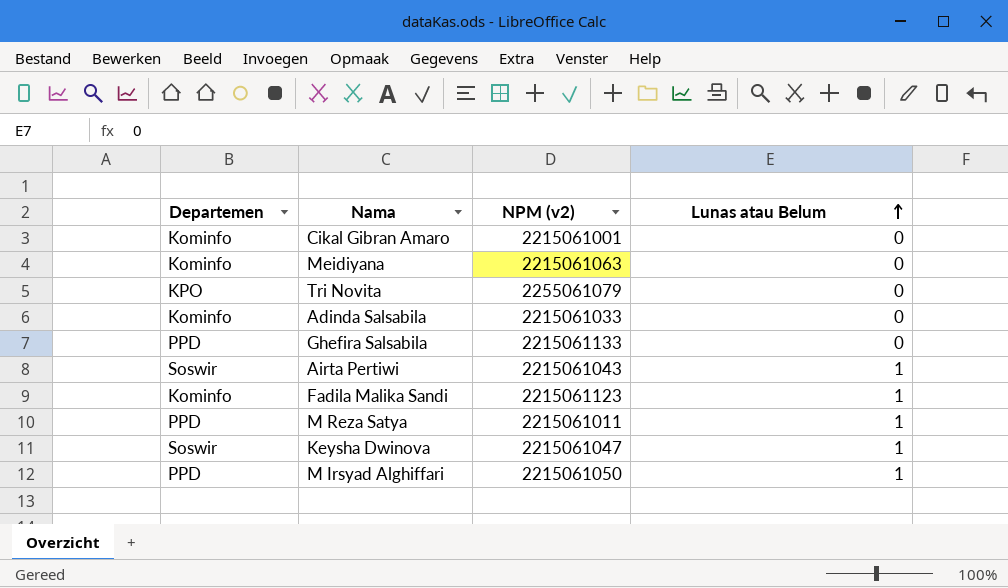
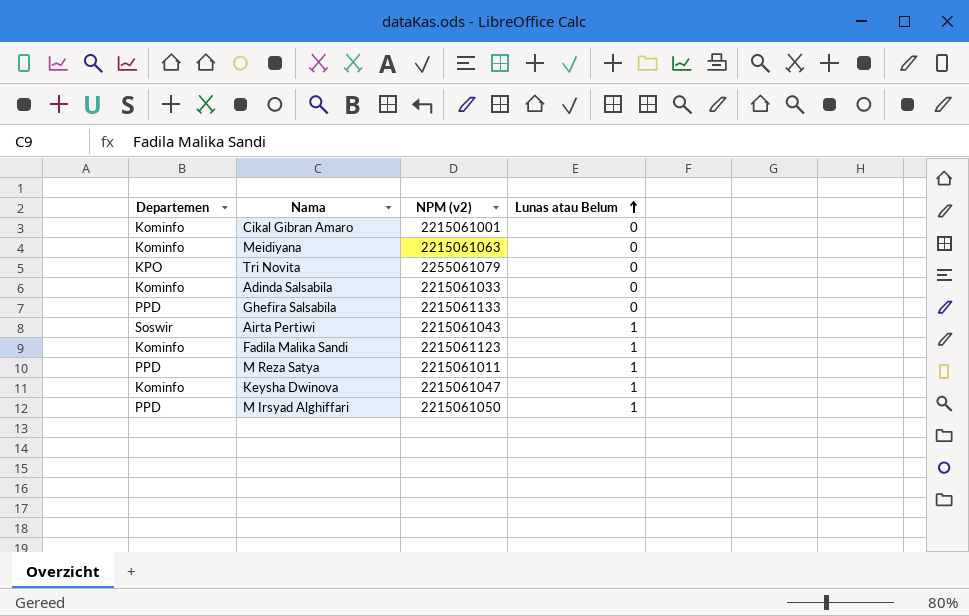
Keysha Dwinova | Departemen: Soswir -> Kominfo

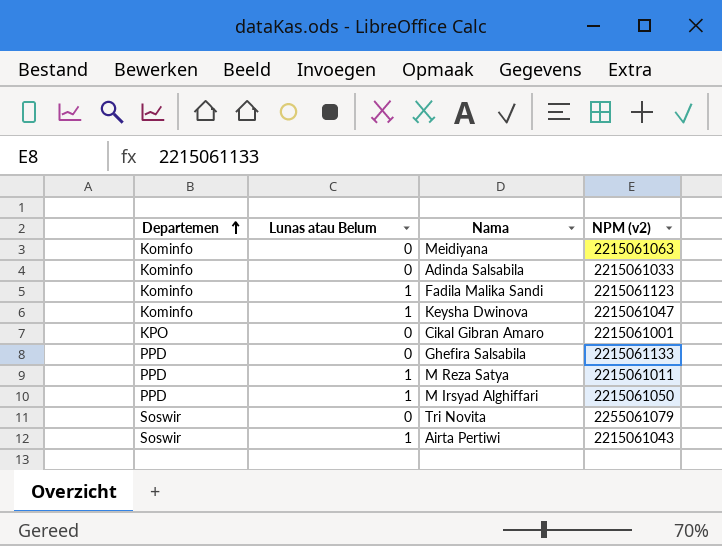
row order: Lunas atau Belum ascending -> Departemen ascending
column Lunas atau Belum | position: 4 -> 2
Cikal Gibran Amaro | Departemen: Kominfo -> KPO
Tri Novita | Departemen: KPO -> Soswir

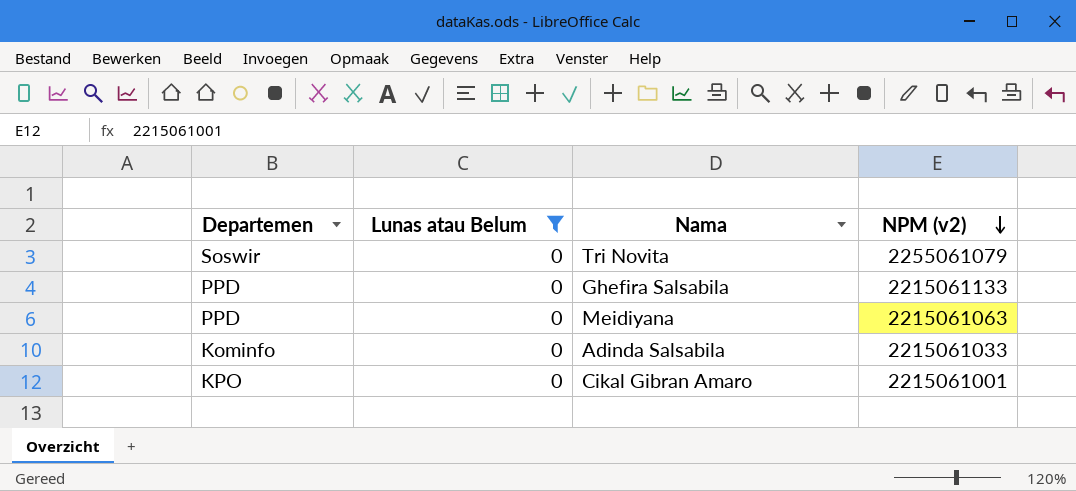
filter: none -> Lunas atau Belum = 0
row order: Departemen ascending -> NPM (v2) descending
Meidiyana | Departemen: Kominfo -> PPD

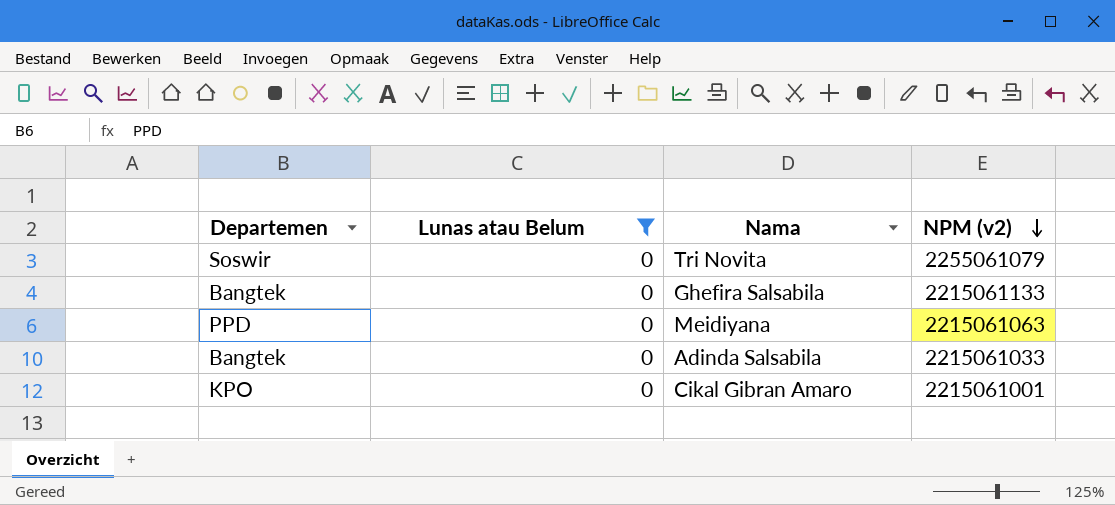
Ghefira Salsabila | Departemen: PPD -> Bangtek
Adinda Salsabila | Departemen: Kominfo -> Bangtek

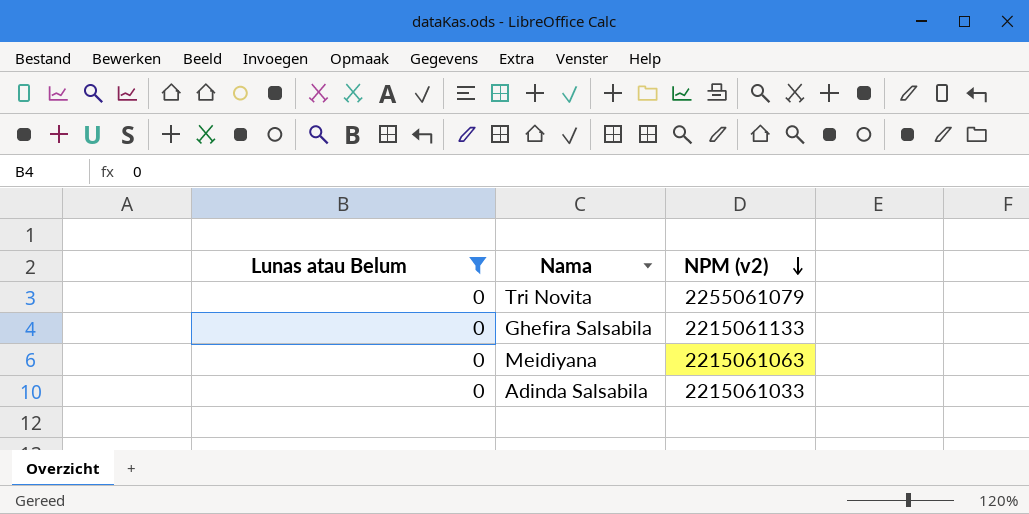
column Departemen | position: 1 -> none
row Cikal Gibran Amaro: KPO | 0 | 2215061001 -> none

